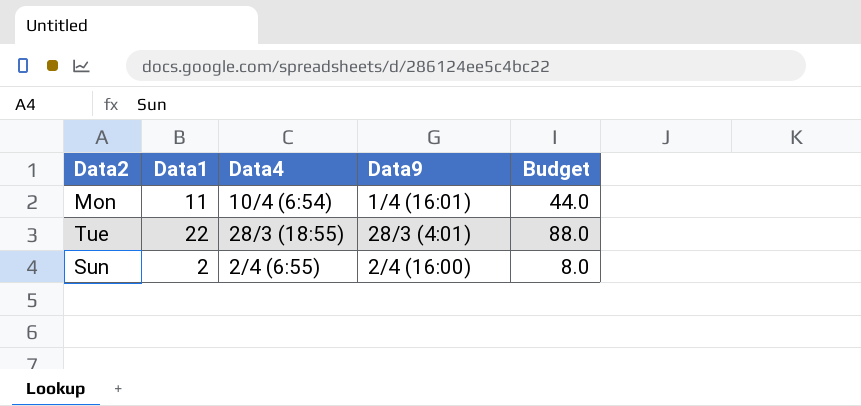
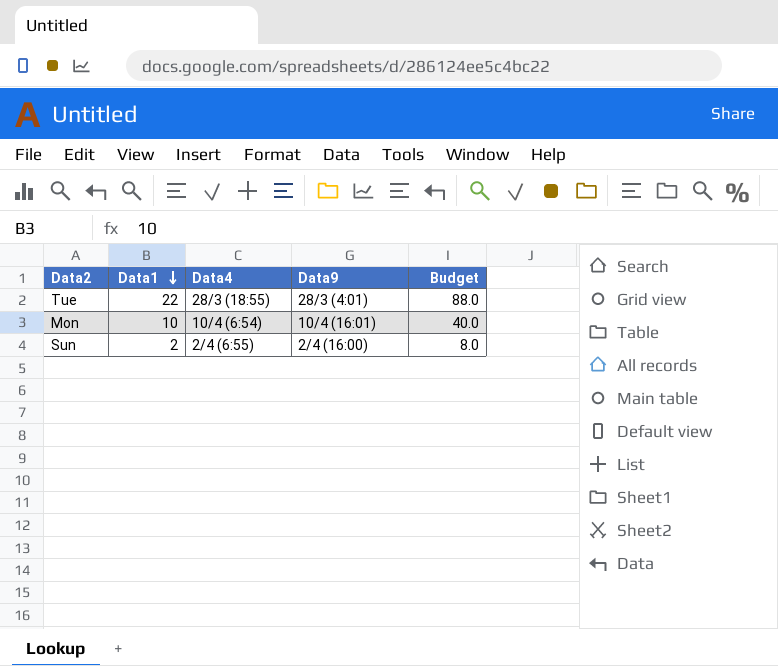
row order: none -> Data1 descending
Mon | Data1: 11 -> 10
Mon | Data9: 1/4 (16:01) -> 10/4 (16:01)
Mon | Budget: 44.0 -> 40.0

